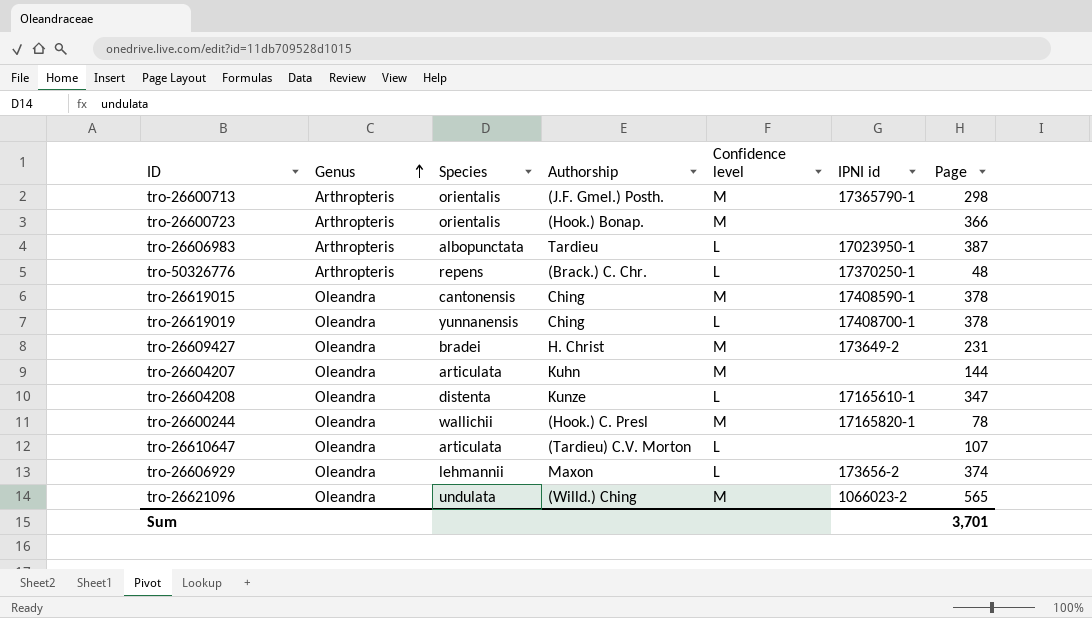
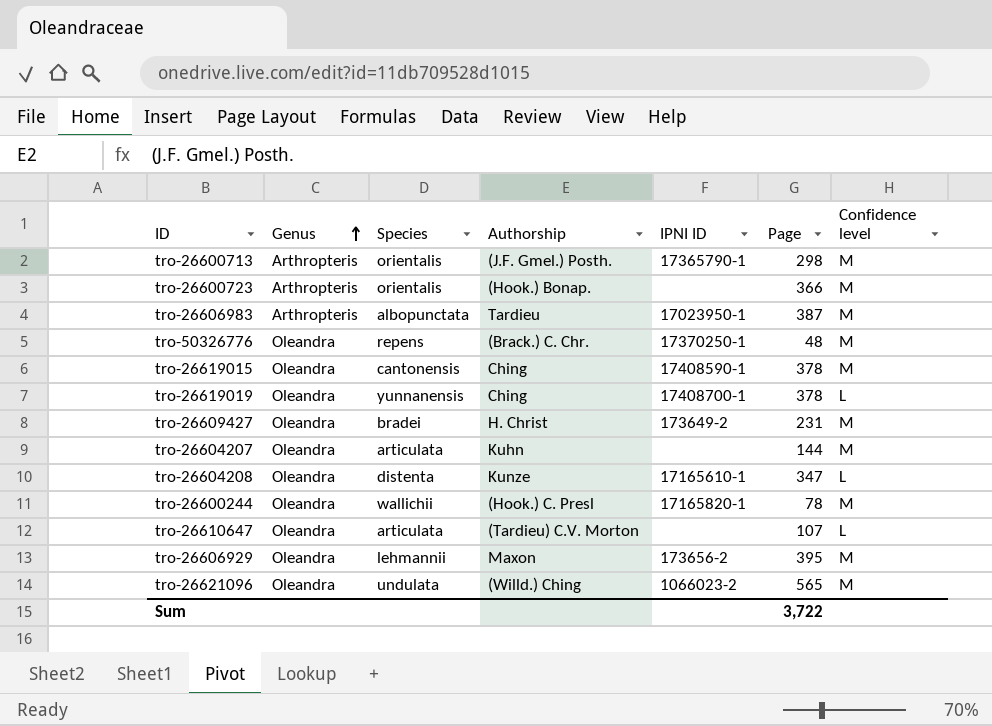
column name: IPNI id -> IPNI ID
column Confidence level | position: 5 -> 7
tro-26606983 | Confidence level: L -> M
tro-50326776 | Genus: Arthropteris -> Oleandra
tro-50326776 | Confidence level: L -> M
tro-26606929 | Page: 374 -> 395
tro-26606929 | Confidence level: L -> M
Sum | Page: 3,701 -> 3,722

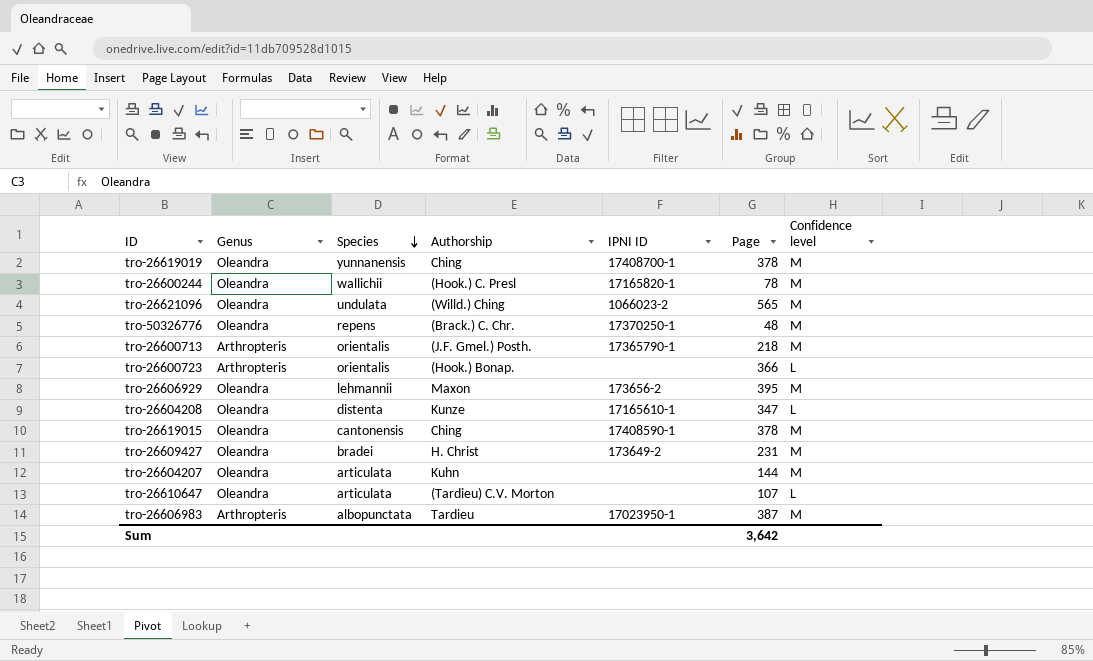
row order: Genus ascending -> Species descending
tro-26619019 | Confidence level: L -> M
tro-26600713 | Page: 298 -> 218
tro-26600723 | Confidence level: M -> L
Sum | Page: 3,722 -> 3,642

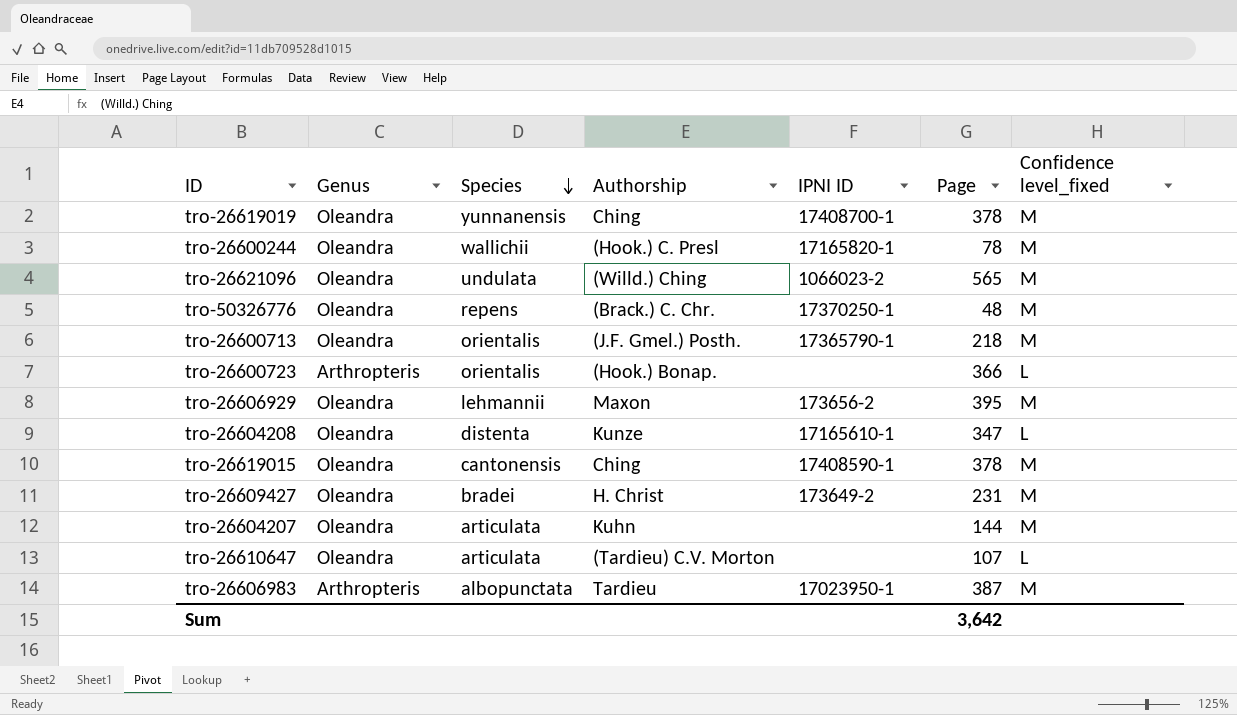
column name: Confidence level -> Confidence level_fixed
tro-26600713 | Genus: Arthropteris -> Oleandra

